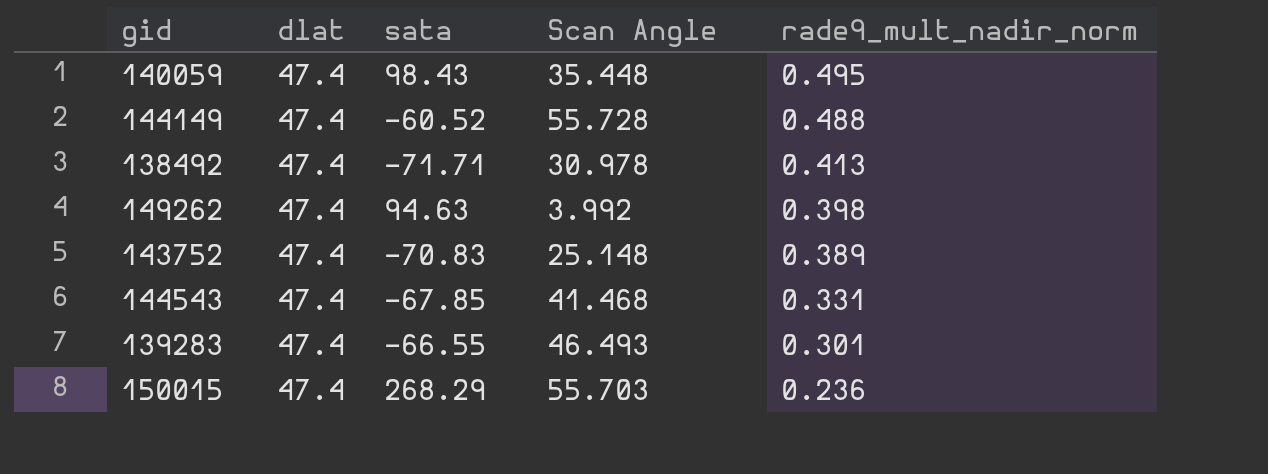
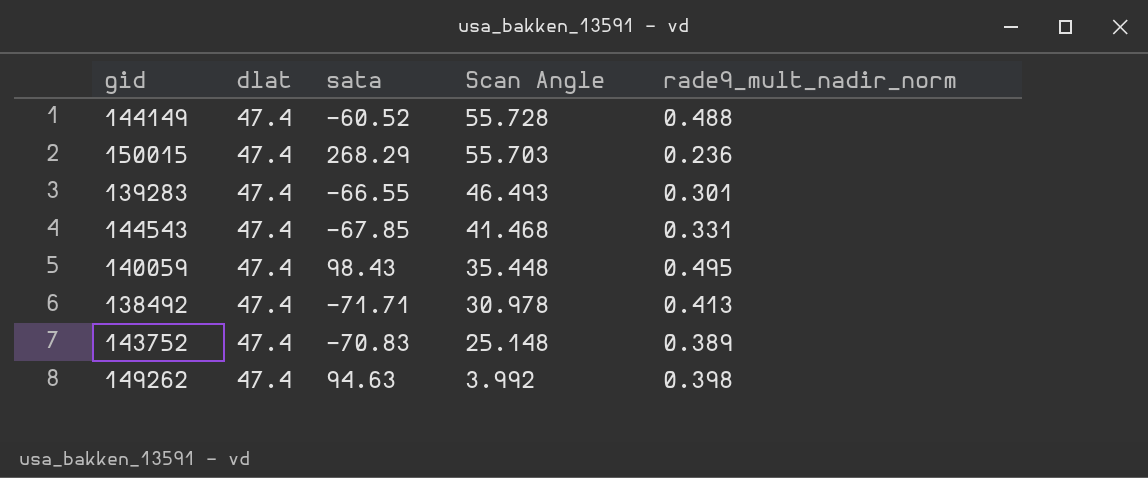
row order: rade9_mult_nadir_norm descending -> Scan Angle descending

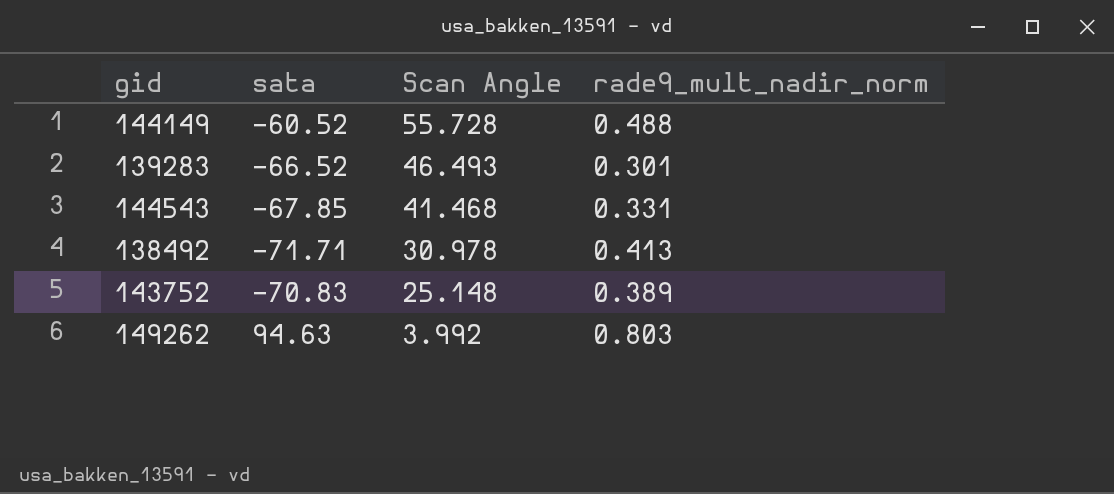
column dlat | position: 2 -> none
row 150015: 47.4 | 268.29 | 55.703 | 0.236 -> none
row 140059: 47.4 | 98.43 | 35.448 | 0.495 -> none
139283 | sata: -66.55 -> -66.52
149262 | rade9_mult_nadir_norm: 0.398 -> 0.803

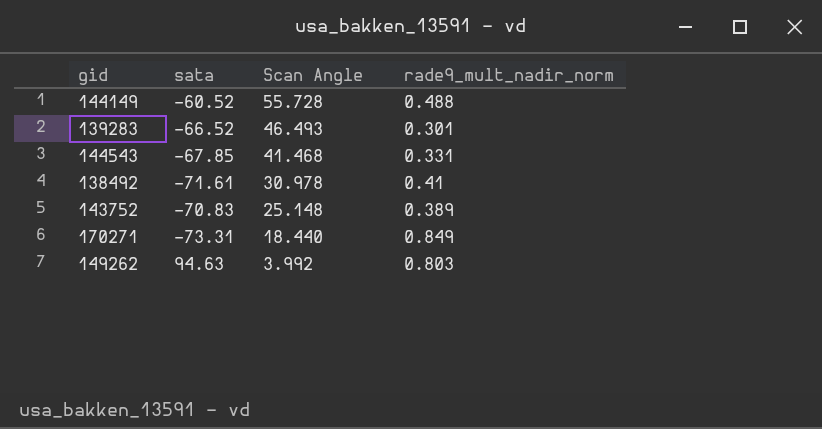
138492 | sata: -71.71 -> -71.61
138492 | rade9_mult_nadir_norm: 0.413 -> 0.41
row 170271: none -> -73.31 | 18.440 | 0.849

